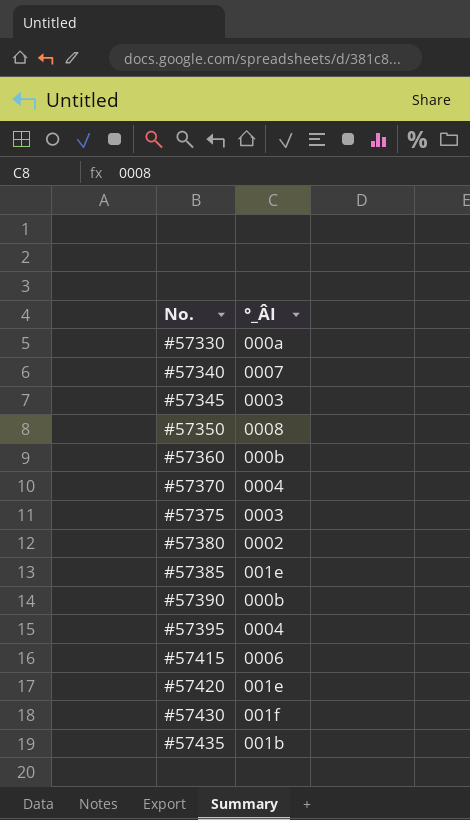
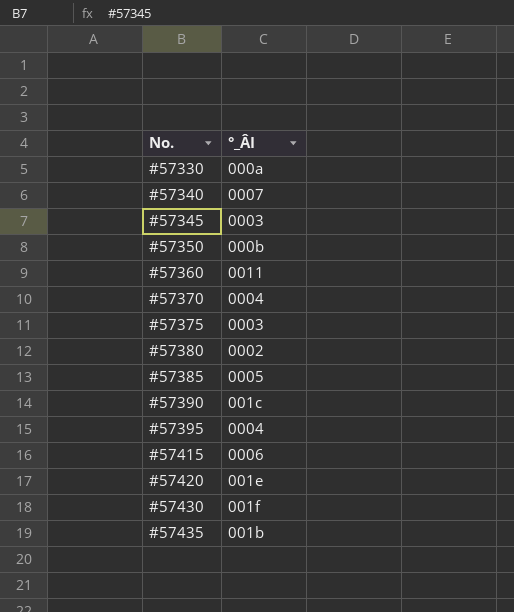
#57350 | °_ÂI: 0008 -> 000b
#57360 | °_ÂI: 000b -> 0011
#57385 | °_ÂI: 001e -> 0005
#57390 | °_ÂI: 000b -> 001c

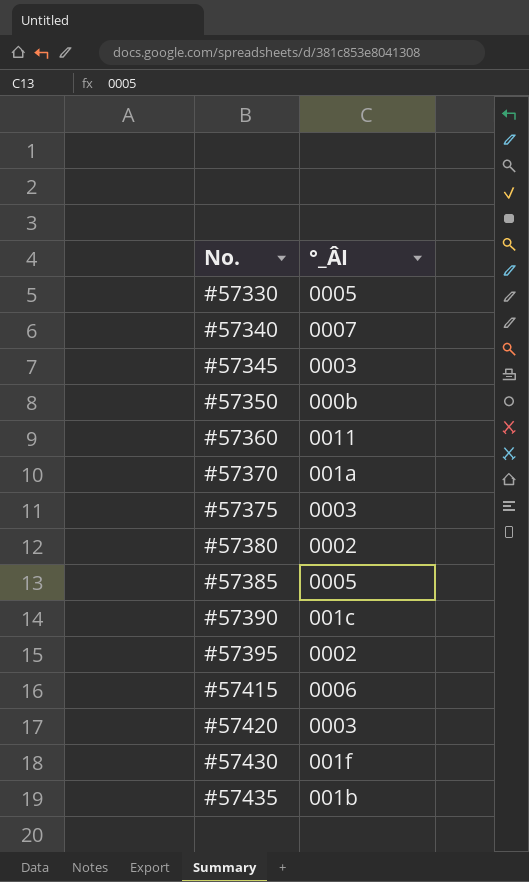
#57330 | °_ÂI: 000a -> 0005
#57370 | °_ÂI: 0004 -> 001a
#57395 | °_ÂI: 0004 -> 0002
#57420 | °_ÂI: 001e -> 0003

